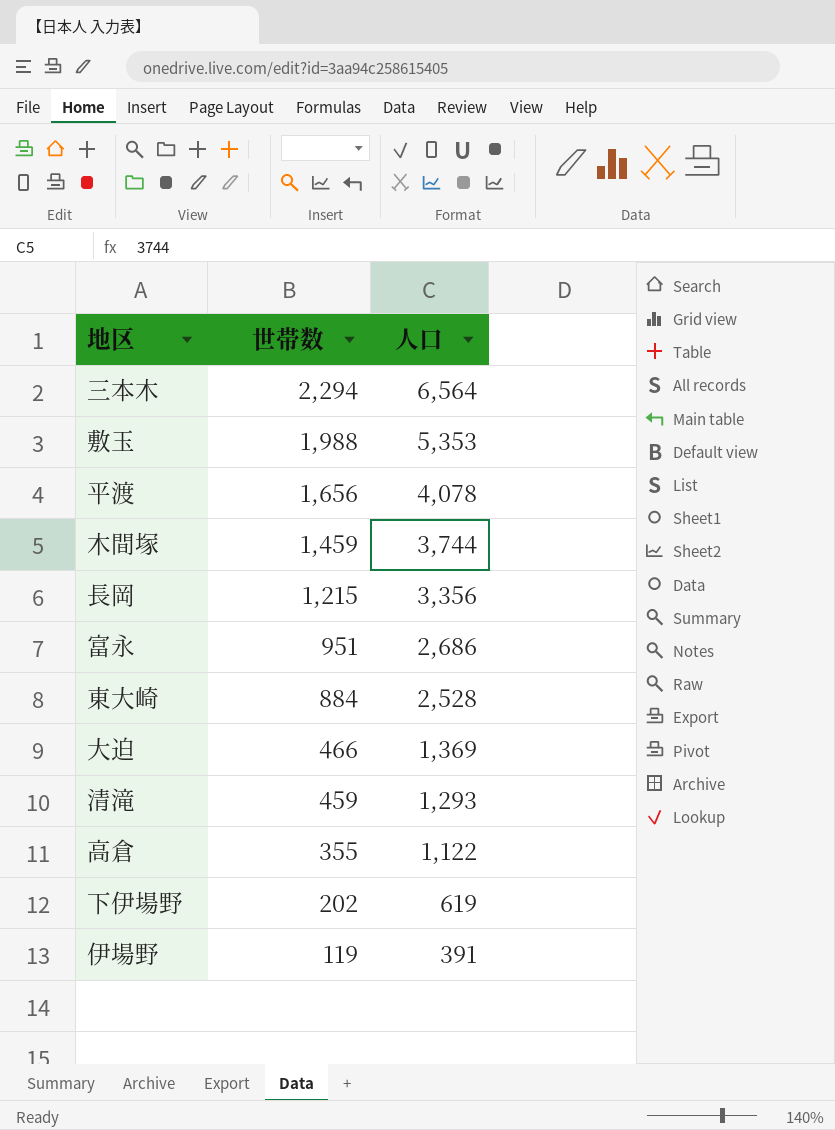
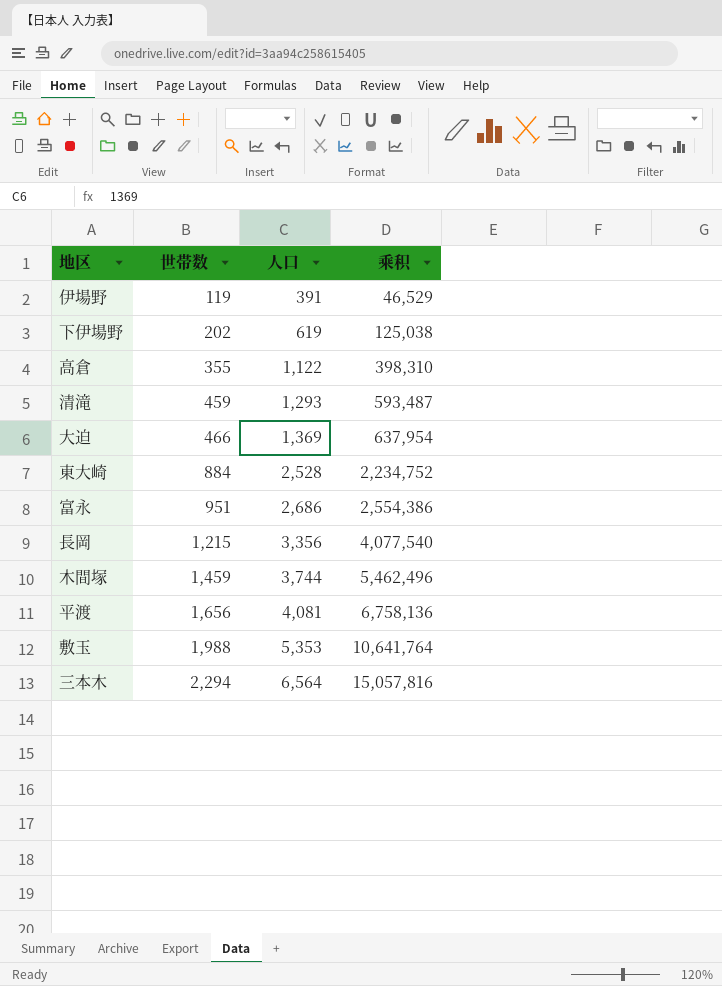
row order: 世帯数 descending -> 世帯数 ascending
column 乘积 | formula: none -> [世帯数] * [人口]
平渡 | 人口: 4,078 -> 4,081

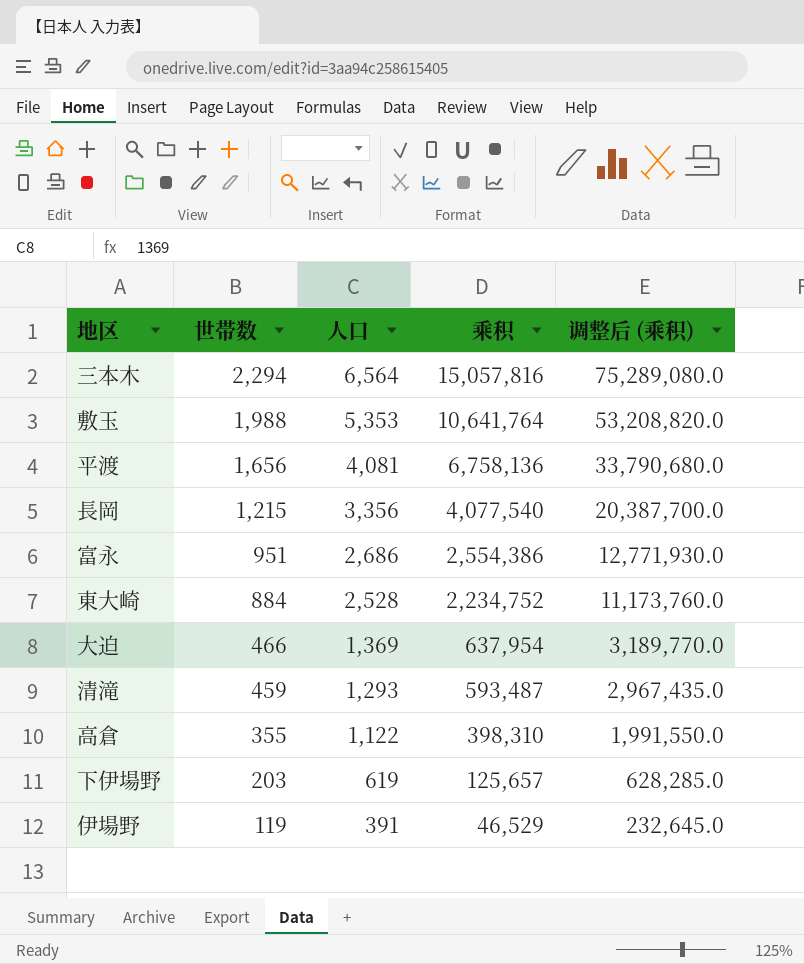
row order: 世帯数 ascending -> 世帯数 descending
column 调整后 (乘积) | formula: none -> [乘积] * 5
row 木間塚: 1,459 | 3,744 | 5,462,496 -> none
下伊場野 | 世帯数: 202 -> 203
下伊場野 | 乘积: 125,038 -> 125,657

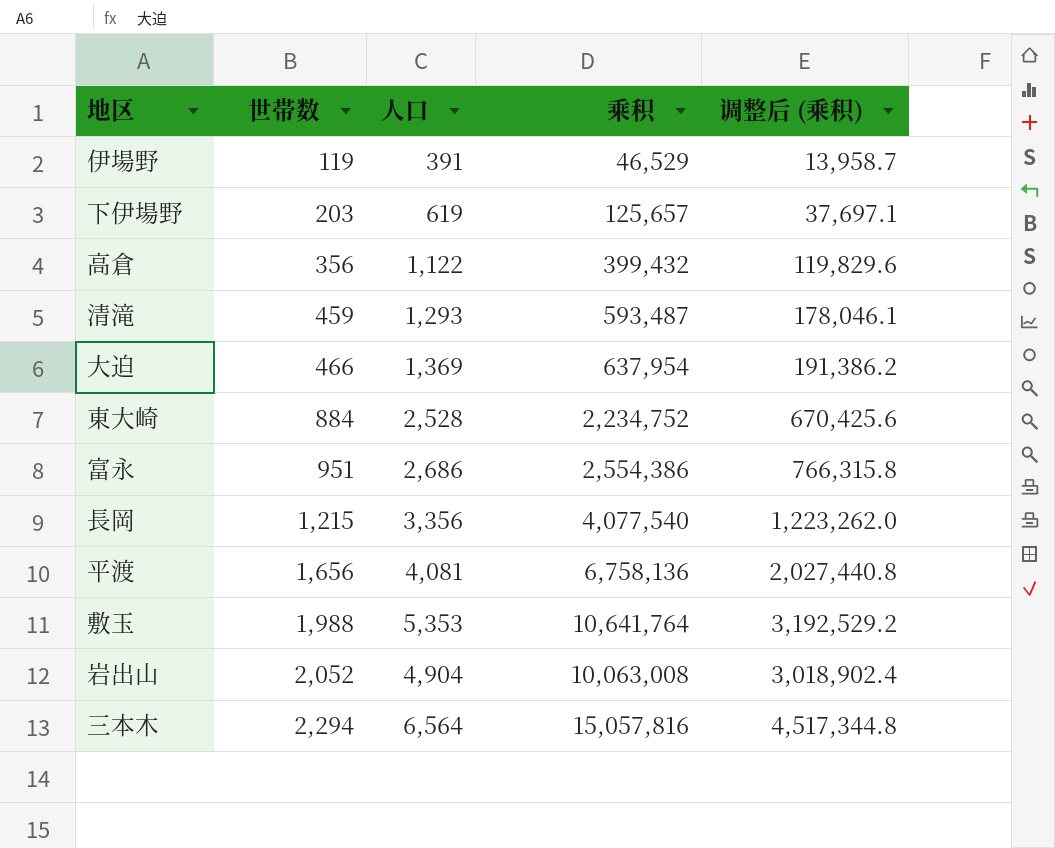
row order: 世帯数 descending -> 世帯数 ascending
column 调整后 (乘积) | formula: [乘积] * 5 -> [乘积] * 0.3
高倉 | 世帯数: 355 -> 356
高倉 | 乘积: 398,310 -> 399,432
row 岩出山: none -> 2,052 | 4,904 | 10,063,008 | 3,018,902.4

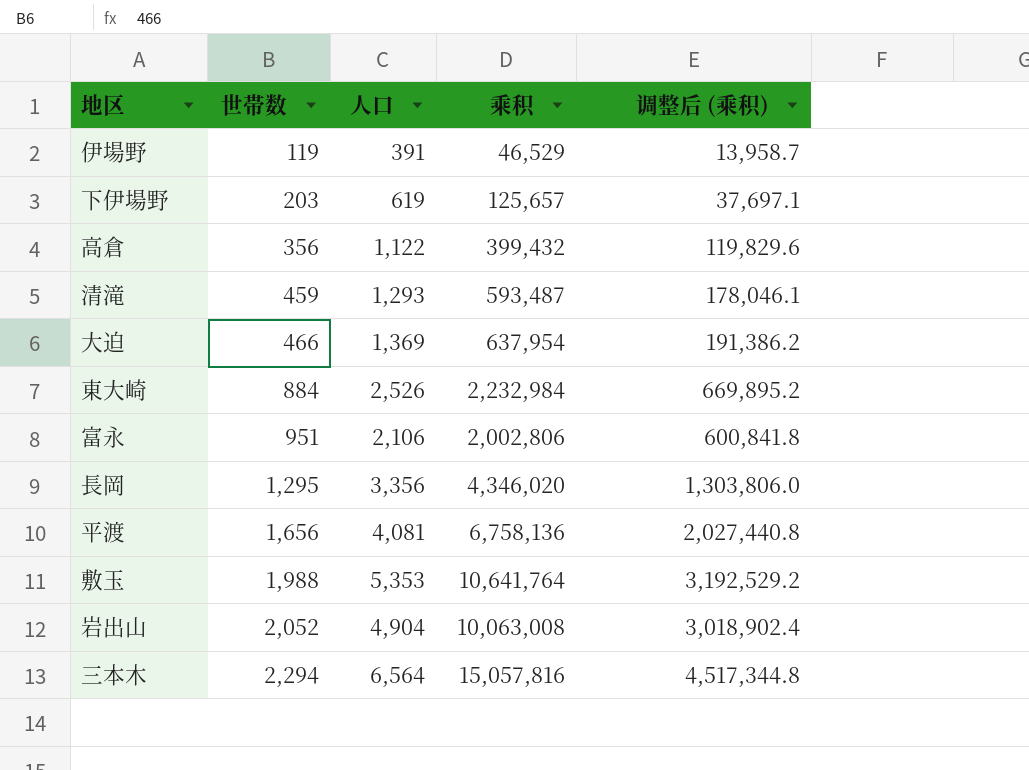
東大崎 | 人口: 2,528 -> 2,526
東大崎 | 乘积: 2,234,752 -> 2,232,984
東大崎 | 调整后 (乘积): 670,425.6 -> 669,895.2
富永 | 人口: 2,686 -> 2,106
富永 | 乘积: 2,554,386 -> 2,002,806
富永 | 调整后 (乘积): 766,315.8 -> 600,841.8
長岡 | 世帯数: 1,215 -> 1,295
長岡 | 乘积: 4,077,540 -> 4,346,020
長岡 | 调整后 (乘积): 1,223,262.0 -> 1,303,806.0

